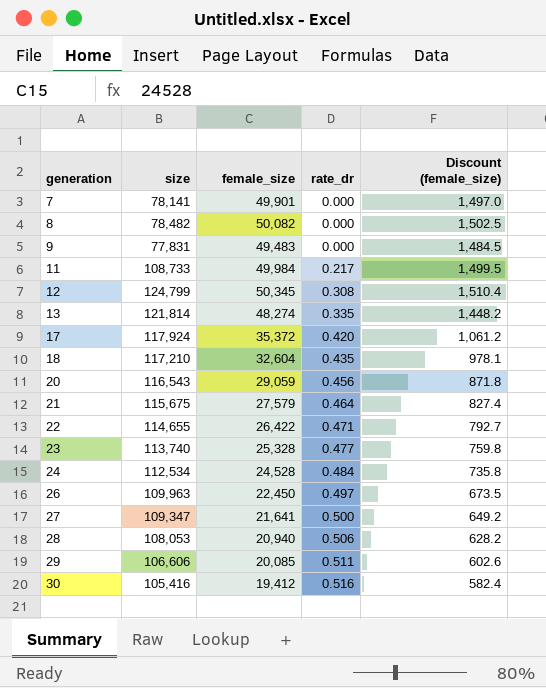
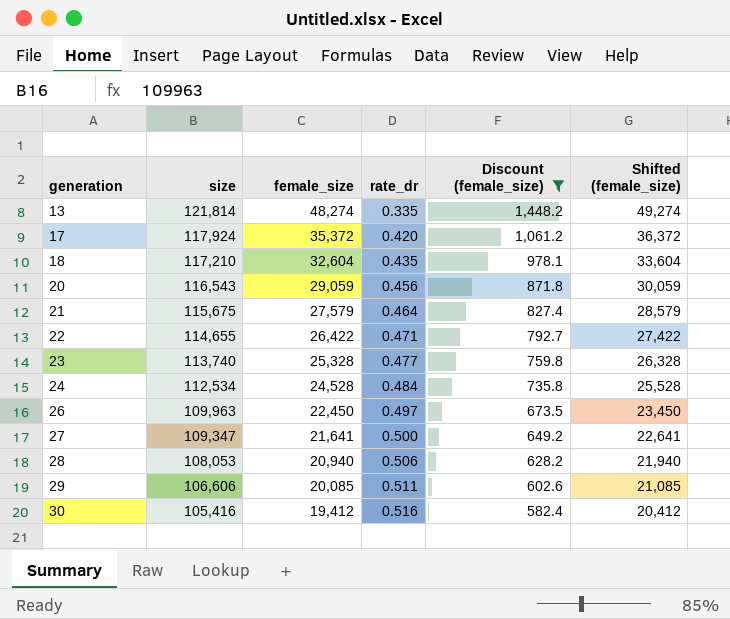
filter: none -> Discount (female_size) <= 1,448.2
column Shifted (female_size) | formula: none -> [female_size] + 1000

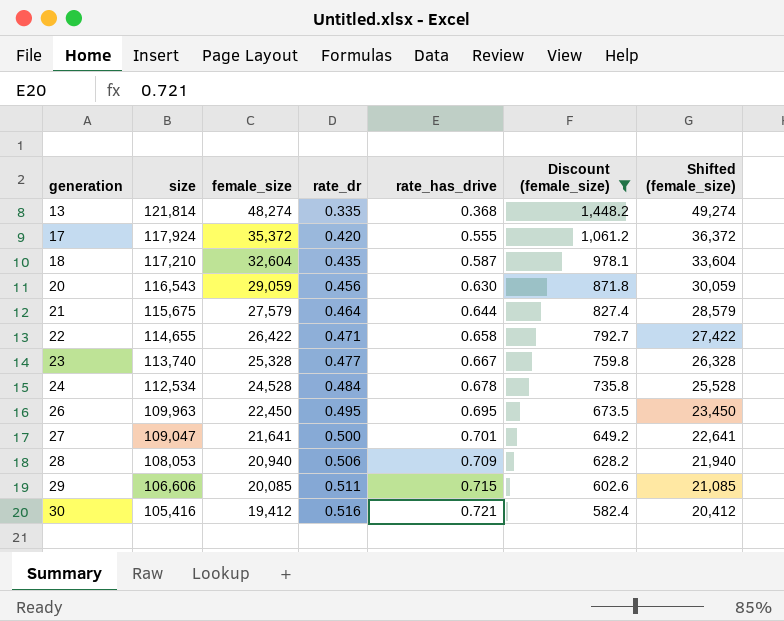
column rate_has_drive | position: none -> 5
26 | rate_dr: 0.497 -> 0.495
27 | size: 109,347 -> 109,047

